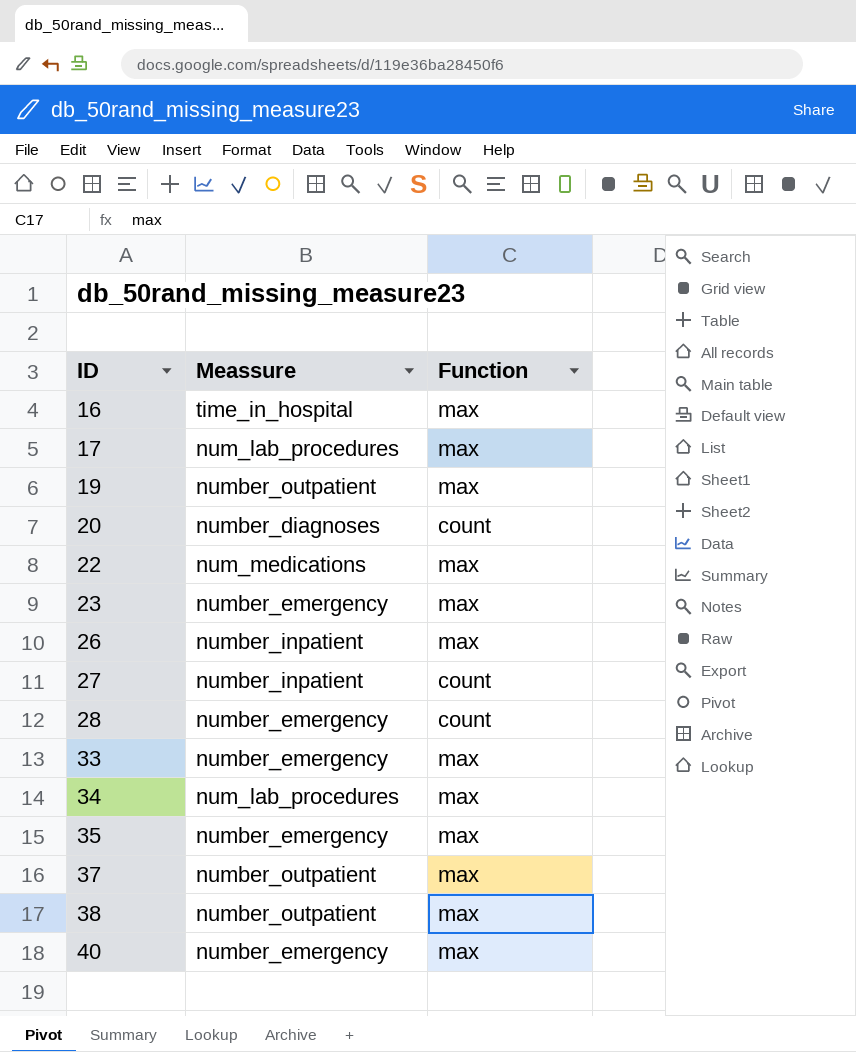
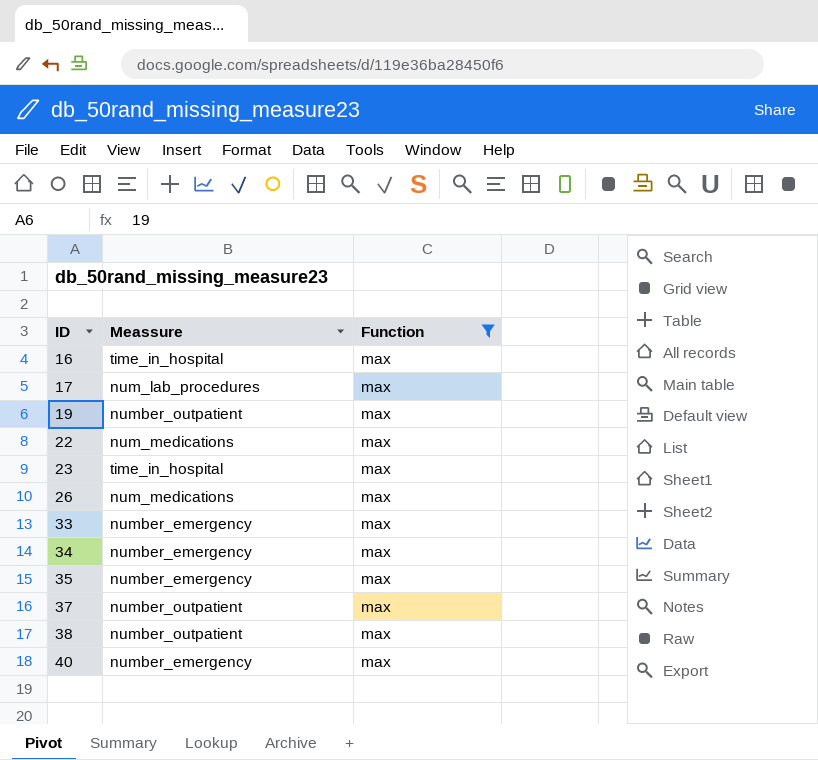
filter: none -> Function = max
23 | Meassure: number_emergency -> time_in_hospital
26 | Meassure: number_inpatient -> num_medications
34 | Meassure: num_lab_procedures -> number_emergency

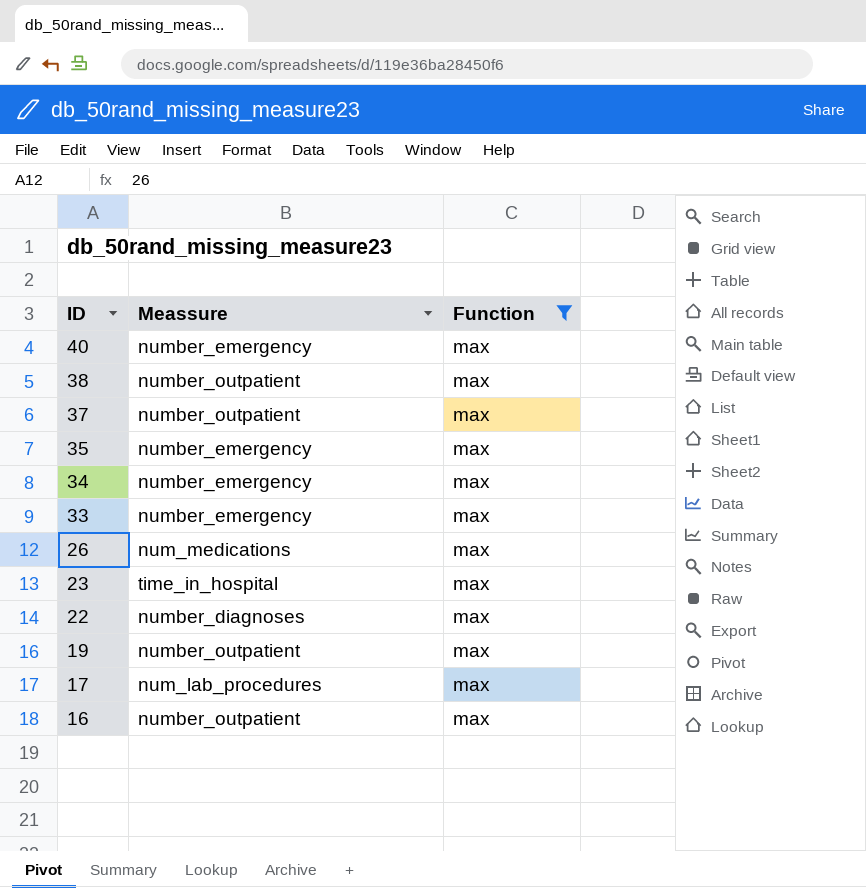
row order: ID ascending -> ID descending
22 | Meassure: num_medications -> number_diagnoses
16 | Meassure: time_in_hospital -> number_outpatient

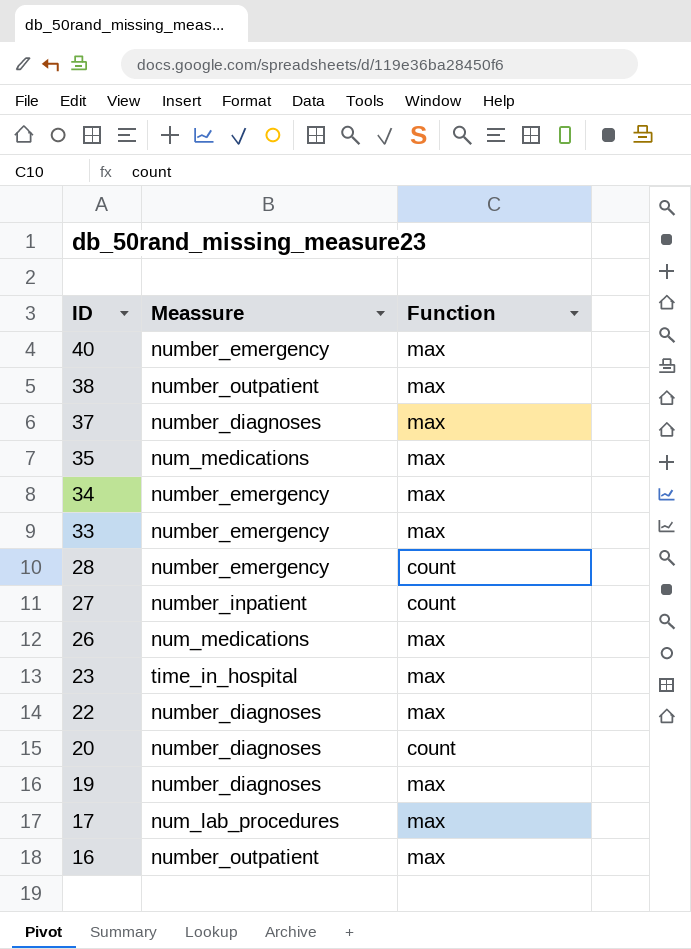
filter: Function = max -> none
37 | Meassure: number_outpatient -> number_diagnoses
35 | Meassure: number_emergency -> num_medications
19 | Meassure: number_outpatient -> number_diagnoses

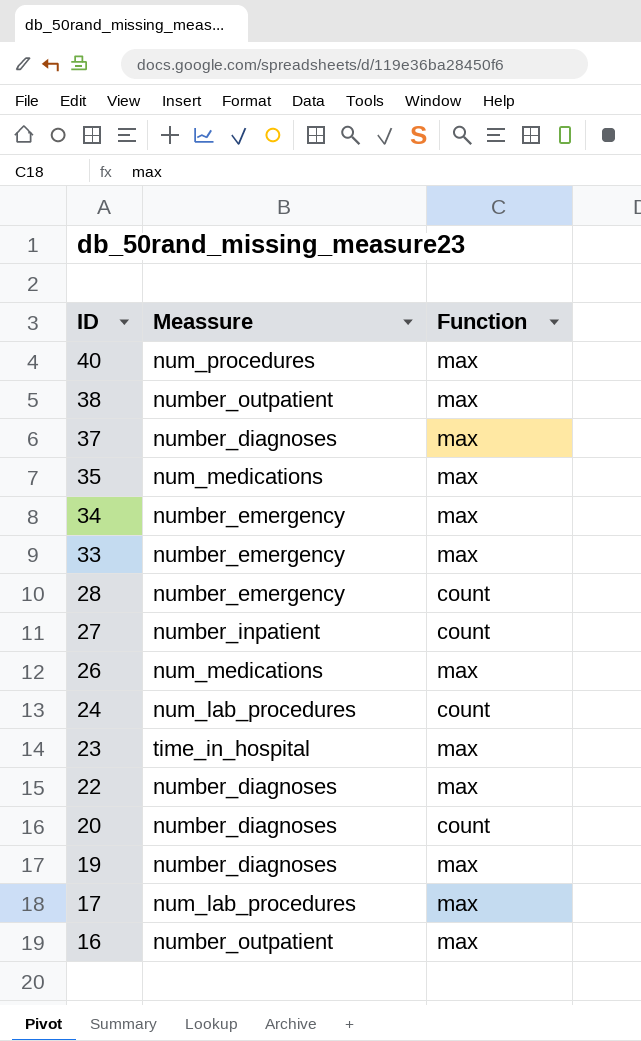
40 | Meassure: number_emergency -> num_procedures
row 24: none -> num_lab_procedures | count

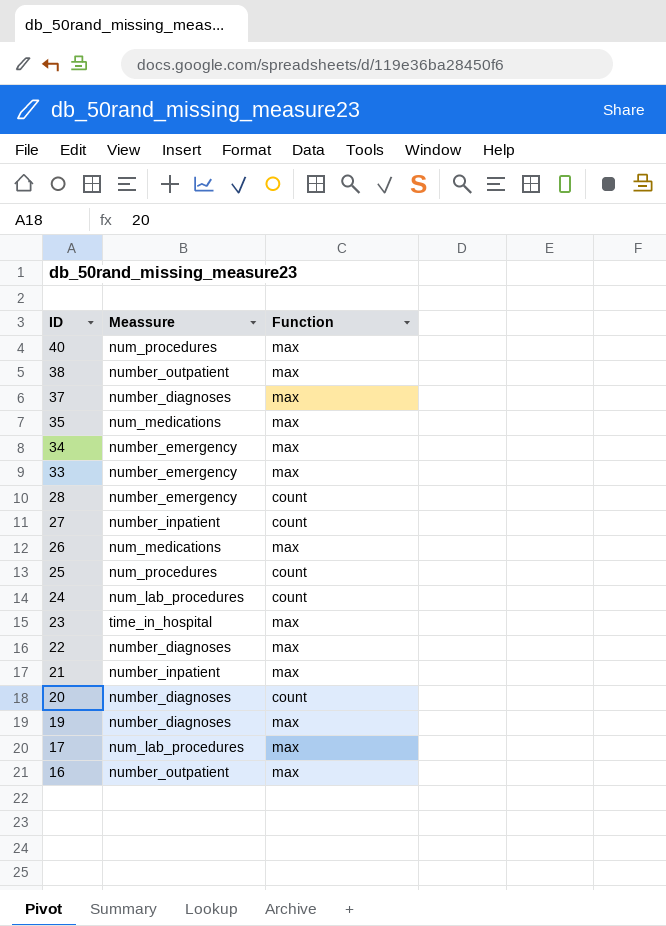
row 25: none -> num_procedures | count
row 21: none -> number_inpatient | max

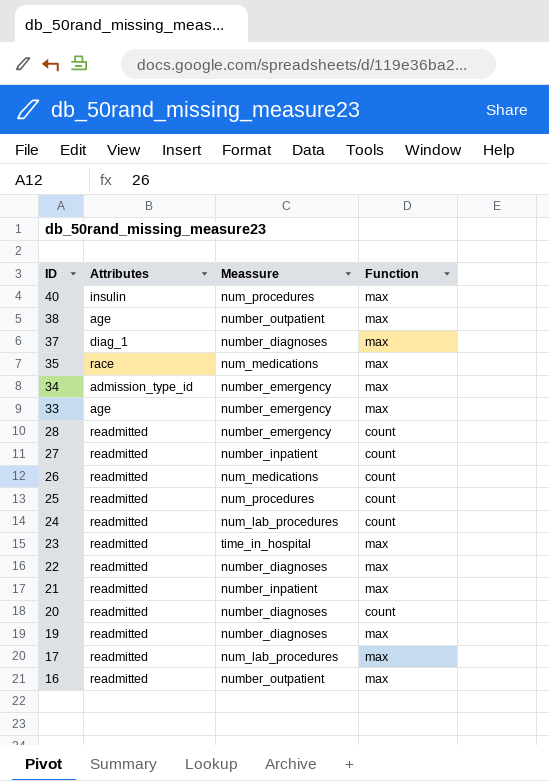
column Attributes | position: none -> 2
26 | Function: max -> count

